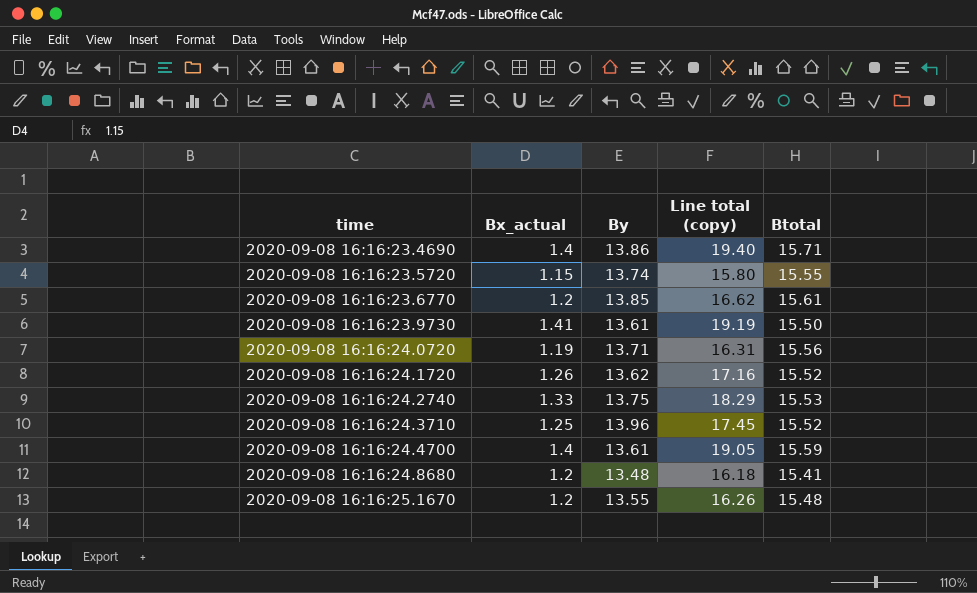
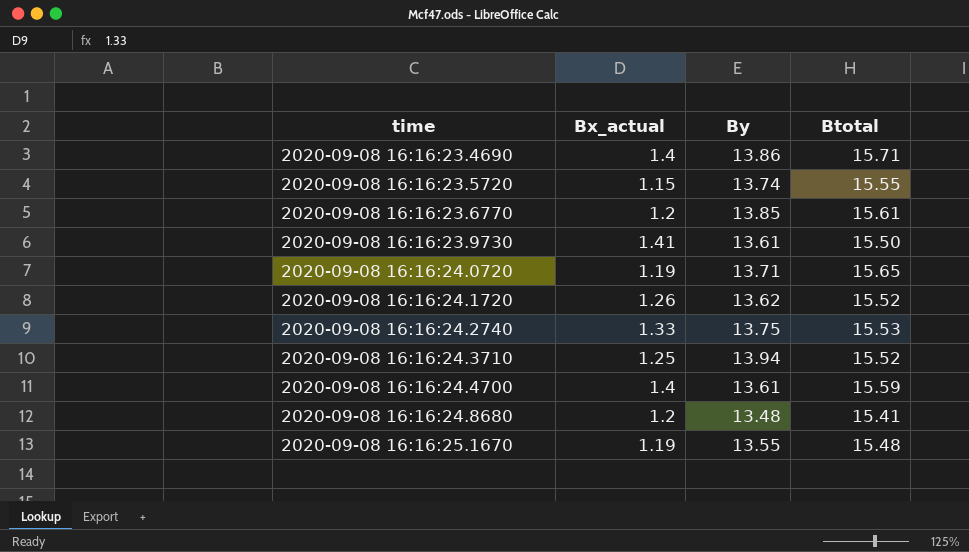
column Line total (copy) | formula: [Bx_actual] * [By] -> none
2020-09-08 16:16:24.0720 | Btotal: 15.56 -> 15.65
2020-09-08 16:16:24.3710 | By: 13.96 -> 13.94
2020-09-08 16:16:25.1670 | Bx_actual: 1.2 -> 1.19

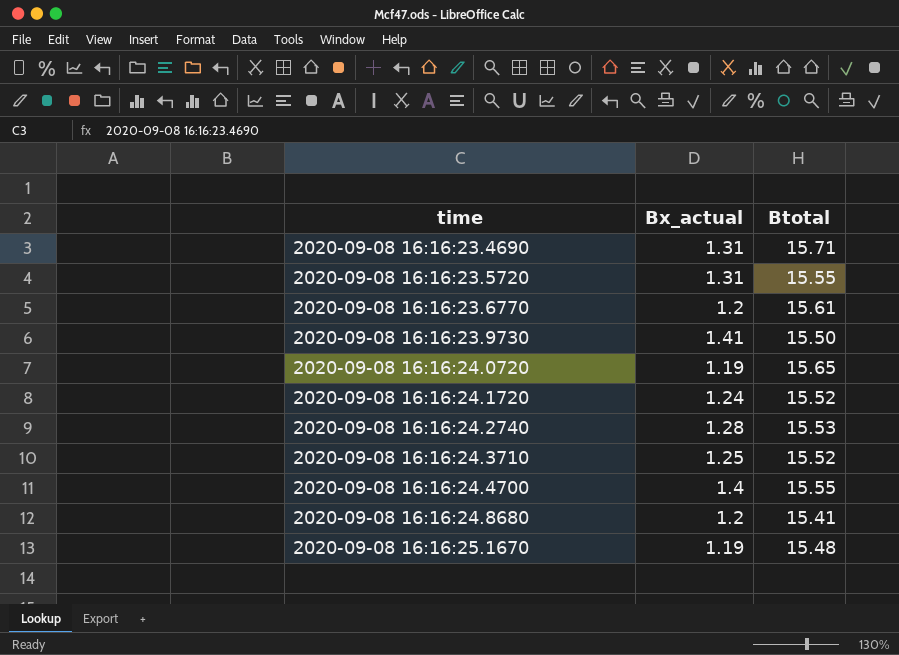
column By | position: 3 -> none
2020-09-08 16:16:23.4690 | Bx_actual: 1.4 -> 1.31
2020-09-08 16:16:23.5720 | Bx_actual: 1.15 -> 1.31
2020-09-08 16:16:24.1720 | Bx_actual: 1.26 -> 1.24
2020-09-08 16:16:24.2740 | Bx_actual: 1.33 -> 1.28
2020-09-08 16:16:24.4700 | Btotal: 15.59 -> 15.55

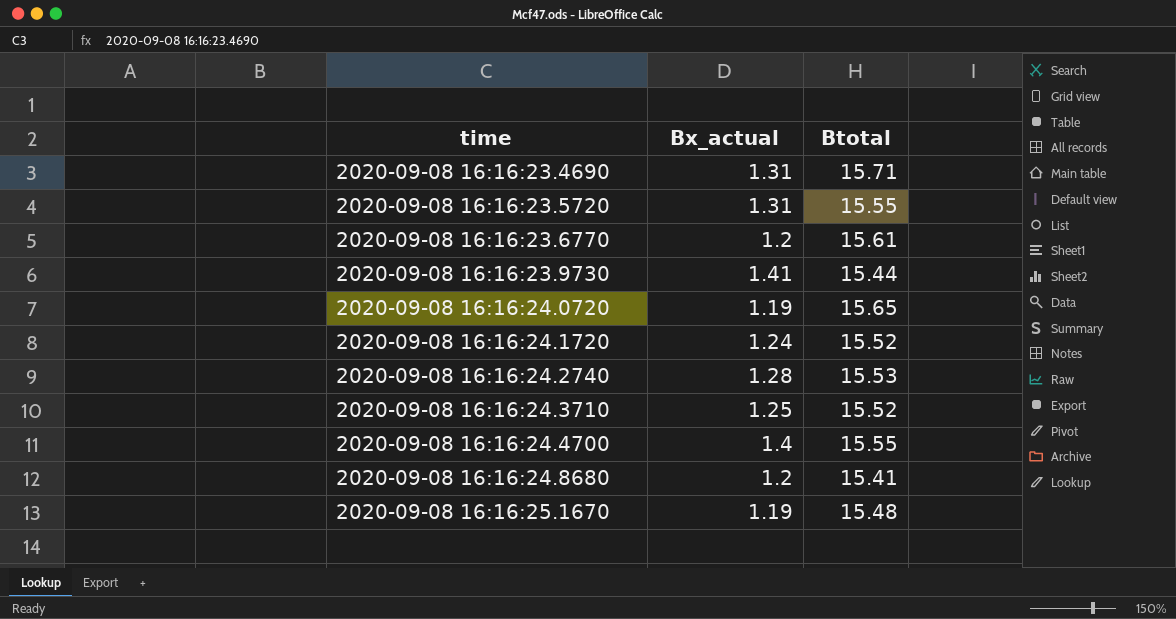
2020-09-08 16:16:23.9730 | Btotal: 15.50 -> 15.44

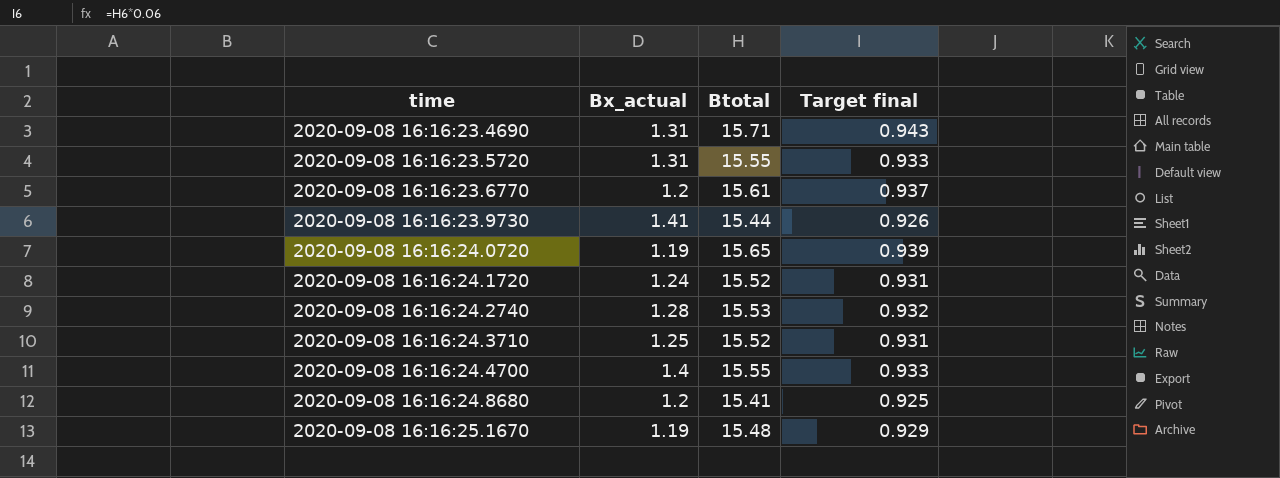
column Target final | formula: none -> [Btotal] * 0.06

